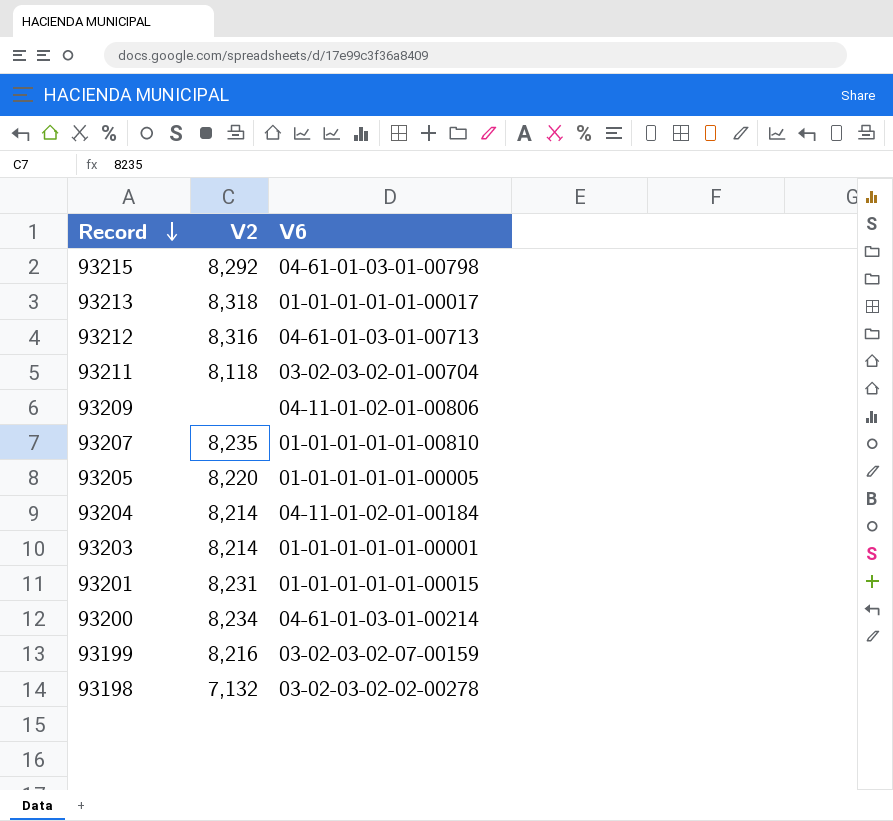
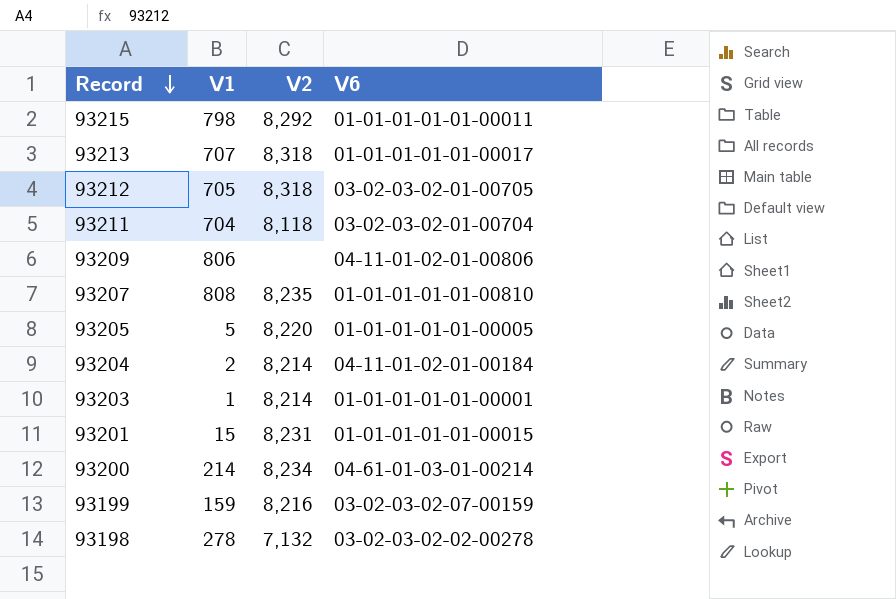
column V1 | position: none -> 2
93215 | V6: 04-61-01-03-01-00798 -> 01-01-01-01-01-00011
93212 | V2: 8,316 -> 8,318
93212 | V6: 04-61-01-03-01-00713 -> 03-02-03-02-01-00705

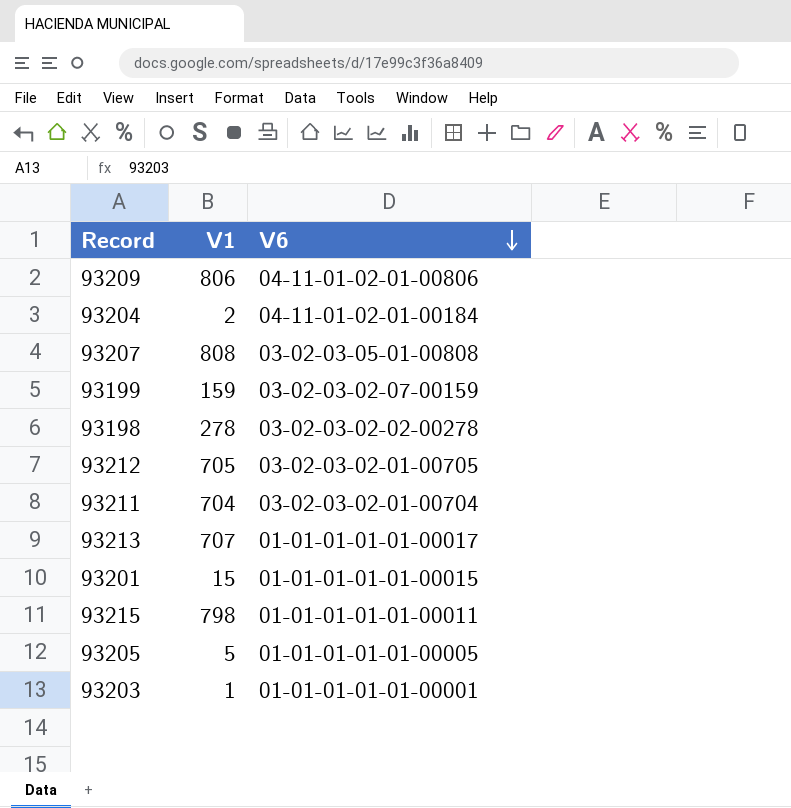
row order: Record descending -> V6 descending
column V2 | position: 3 -> none
row 93200: 214 | 8,234 | 04-61-01-03-01-00214 -> none
93207 | V6: 01-01-01-01-01-00810 -> 03-02-03-05-01-00808

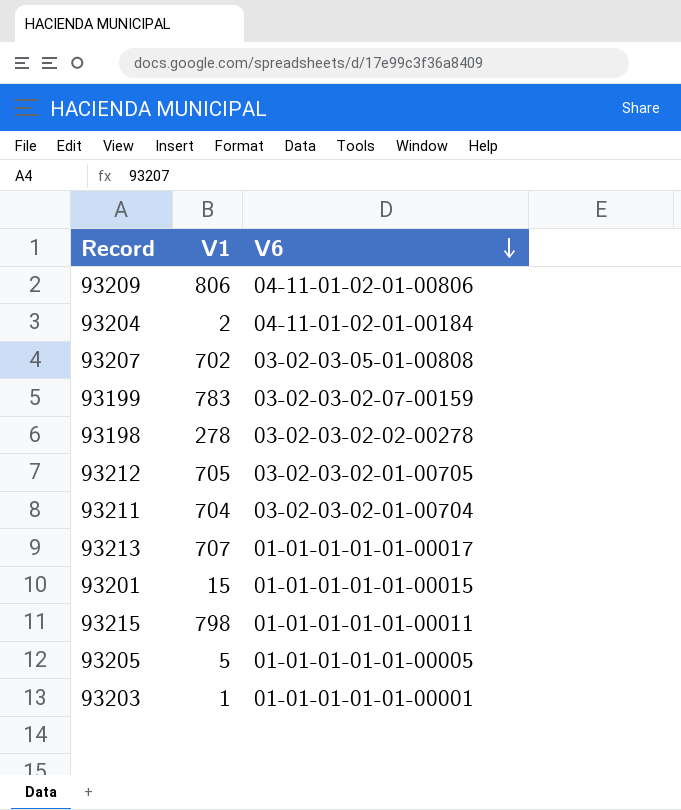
93207 | V1: 808 -> 702
93199 | V1: 159 -> 783

